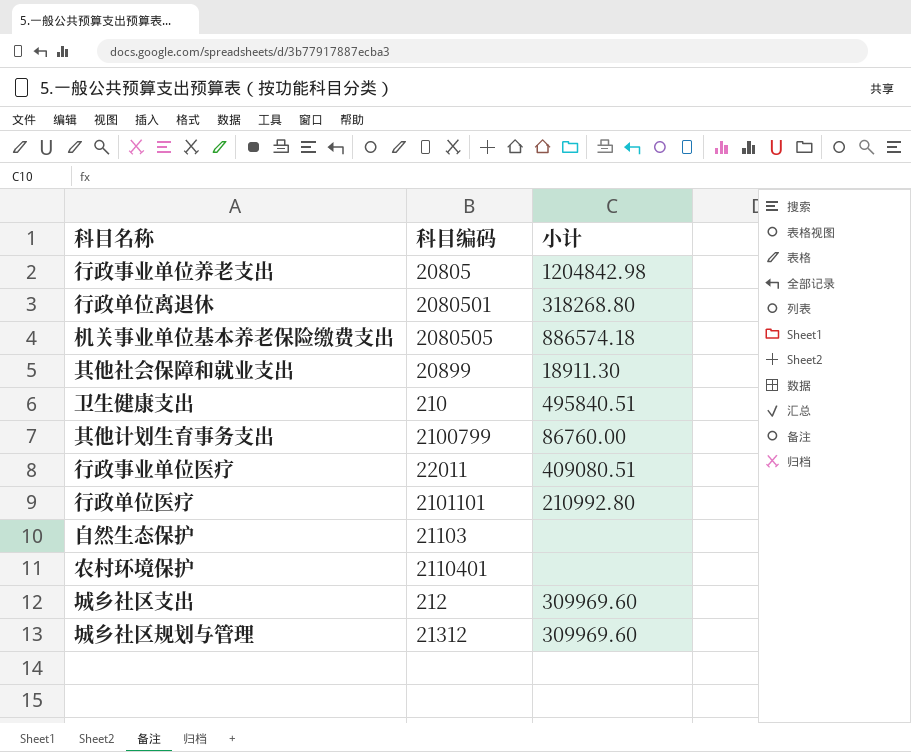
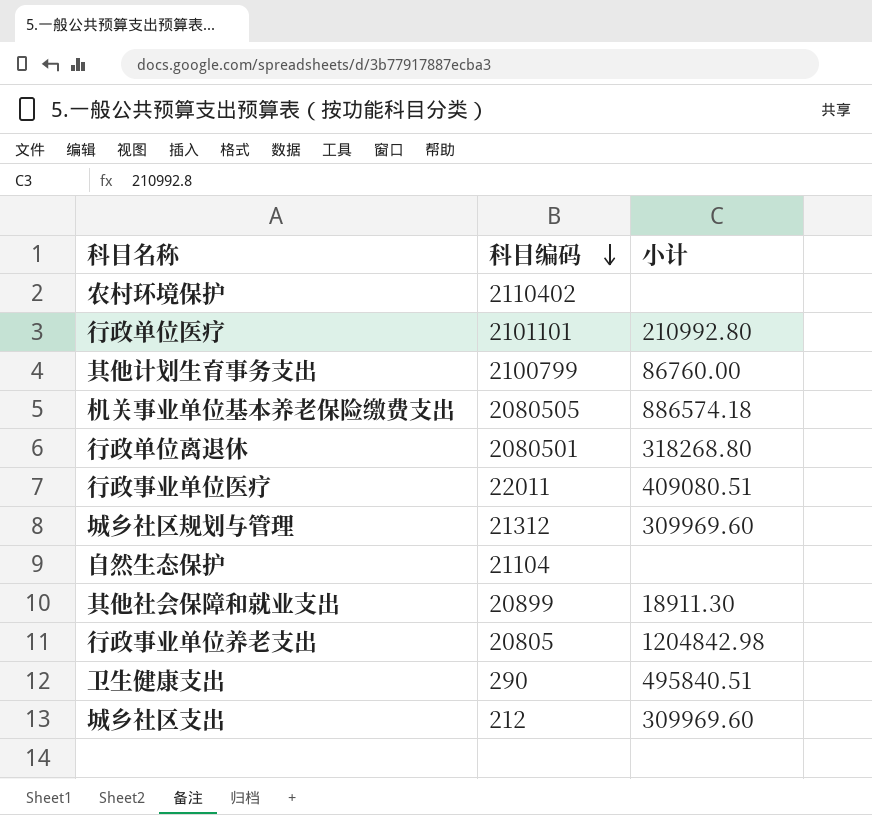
row order: none -> 科目编码 descending
农村环境保护 | 科目编码: 2110401 -> 2110402
自然生态保护 | 科目编码: 21103 -> 21104
卫生健康支出 | 科目编码: 210 -> 290

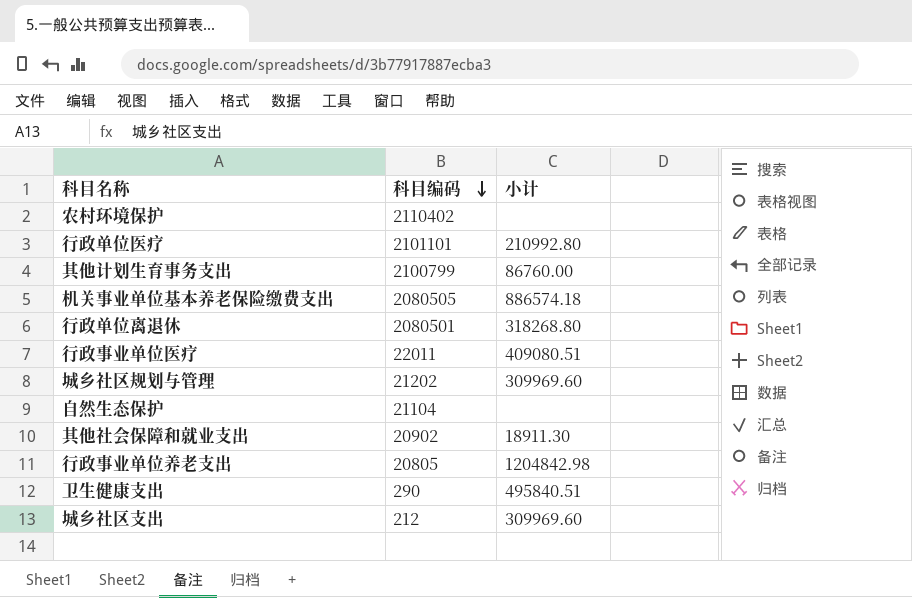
城乡社区规划与管理 | 科目编码: 21312 -> 21202
其他社会保障和就业支出 | 科目编码: 20899 -> 20902

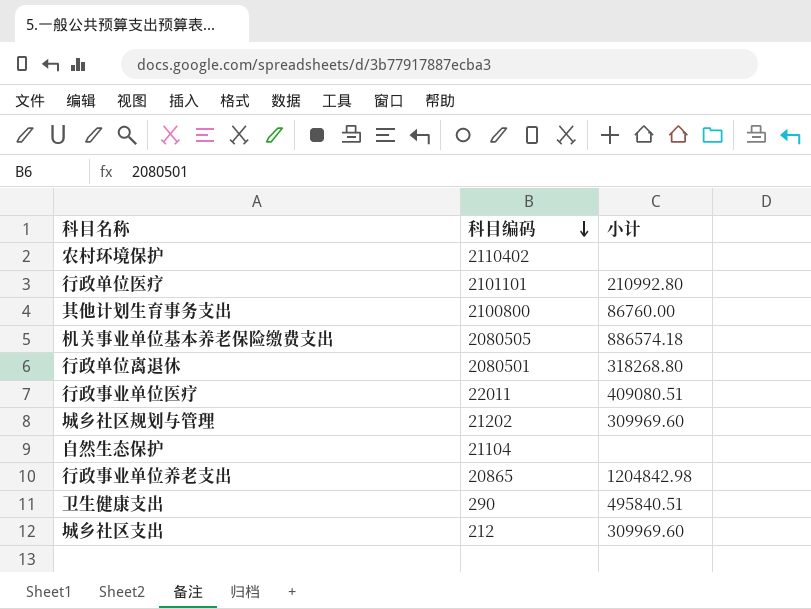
row 其他社会保障和就业支出: 20902 | 18911.30 -> none
其他计划生育事务支出 | 科目编码: 2100799 -> 2100800
行政事业单位养老支出 | 科目编码: 20805 -> 20865

